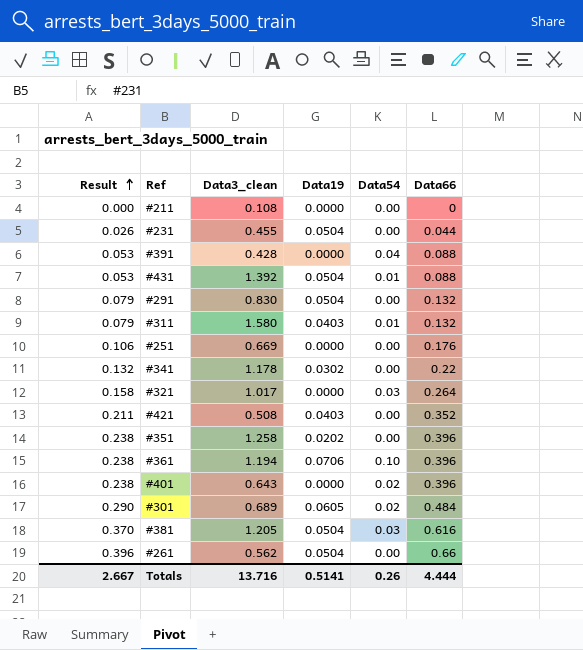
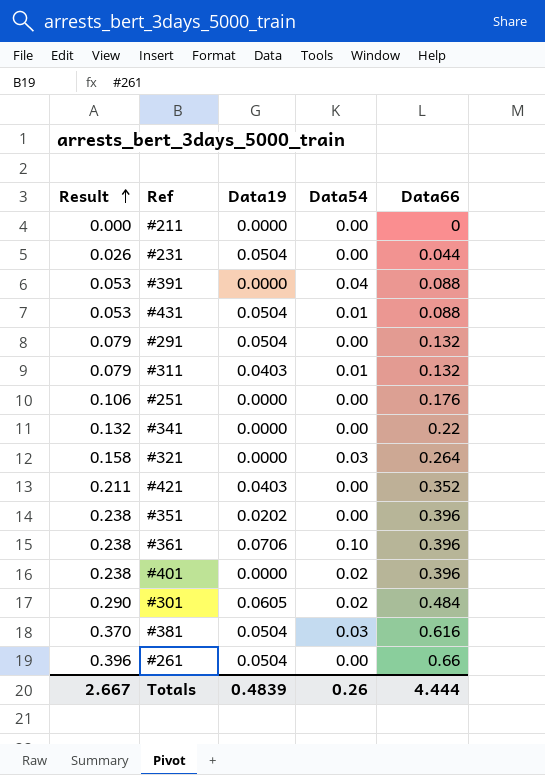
column Data3_clean | position: 3 -> none
#341 | Data19: 0.0302 -> 0.0000
Totals | Data19: 0.5141 -> 0.4839

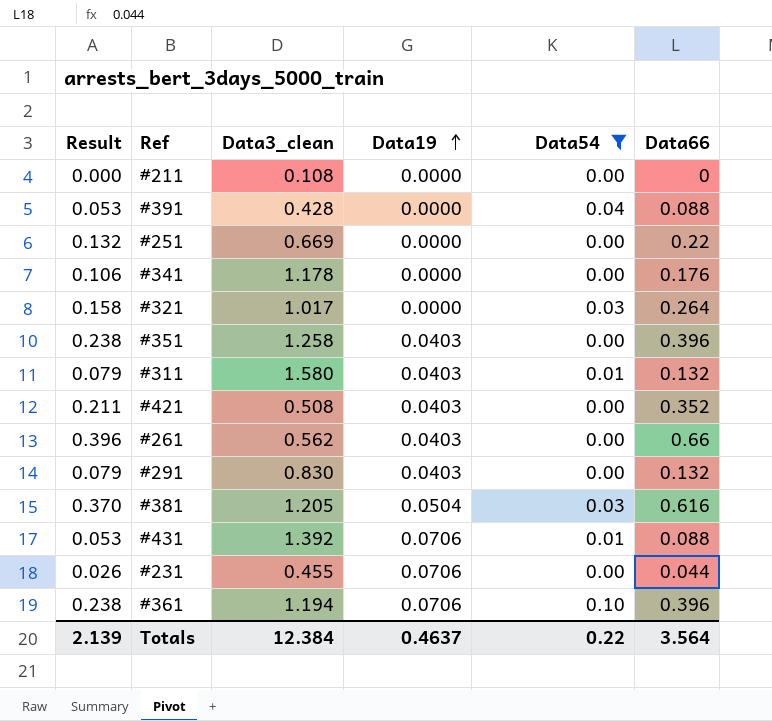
filter: none -> Data54 != 0.02
row order: Result ascending -> Data19 ascending
column Data3_clean | position: none -> 3
#251 | Result: 0.106 -> 0.132
#251 | Data66: 0.176 -> 0.22
#341 | Result: 0.132 -> 0.106
#341 | Data66: 0.22 -> 0.176
#351 | Data19: 0.0202 -> 0.0403
#261 | Data19: 0.0504 -> 0.0403
#291 | Data19: 0.0504 -> 0.0403
#431 | Data19: 0.0504 -> 0.0706
#231 | Data19: 0.0504 -> 0.0706
Totals | Result: 2.667 -> 2.139
Totals | Data19: 0.4839 -> 0.4637
Totals | Data54: 0.26 -> 0.22
Totals | Data66: 4.444 -> 3.564

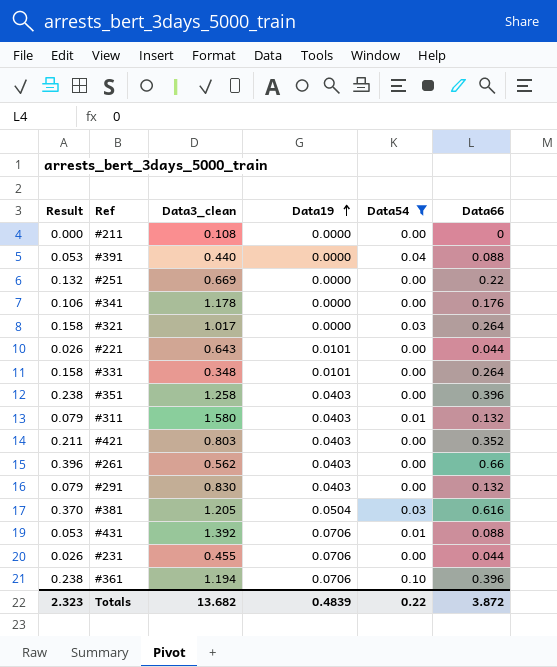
#391 | Data3_clean: 0.428 -> 0.440
row #221: none -> 0.026 | 0.643 | 0.0101 | 0.00 | 0.044
row #331: none -> 0.158 | 0.348 | 0.0101 | 0.00 | 0.264
#421 | Data3_clean: 0.508 -> 0.803
Totals | Result: 2.139 -> 2.323
Totals | Data3_clean: 12.384 -> 13.682
Totals | Data19: 0.4637 -> 0.4839
Totals | Data66: 3.564 -> 3.872

